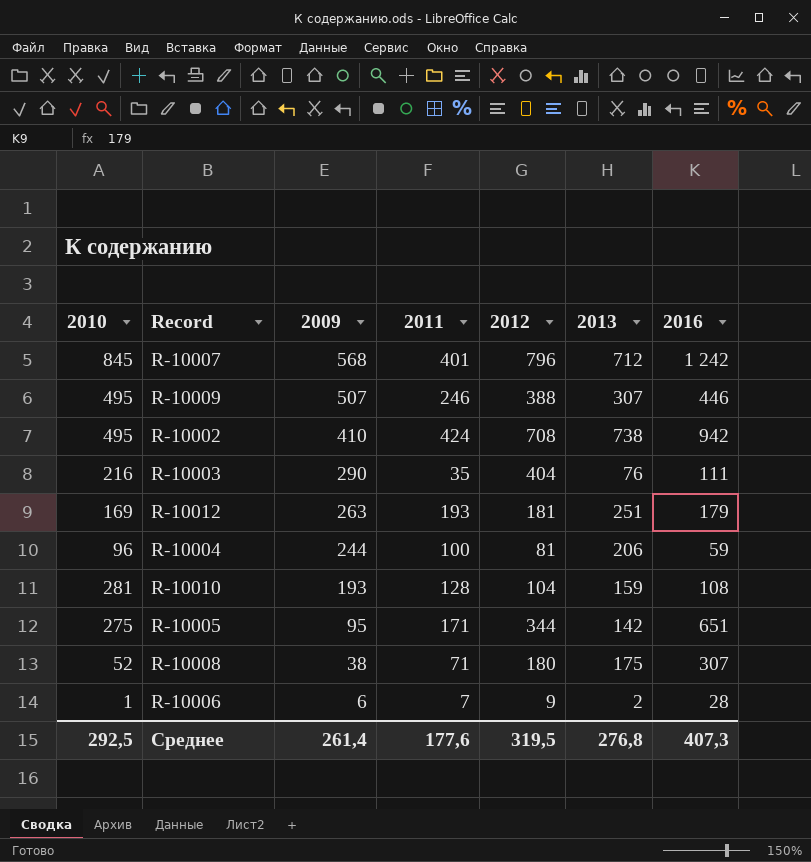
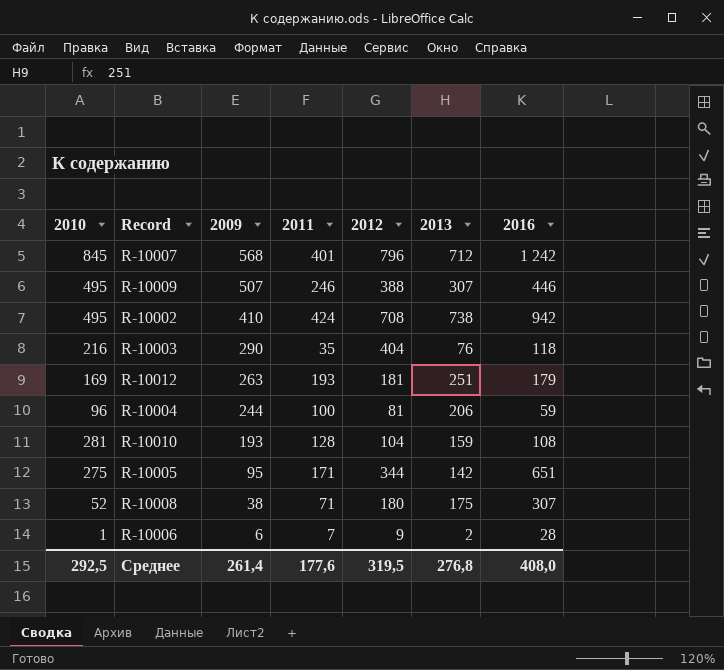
R-10003 | 2016: 111 -> 118
Среднее | 2016: 407,3 -> 408,0

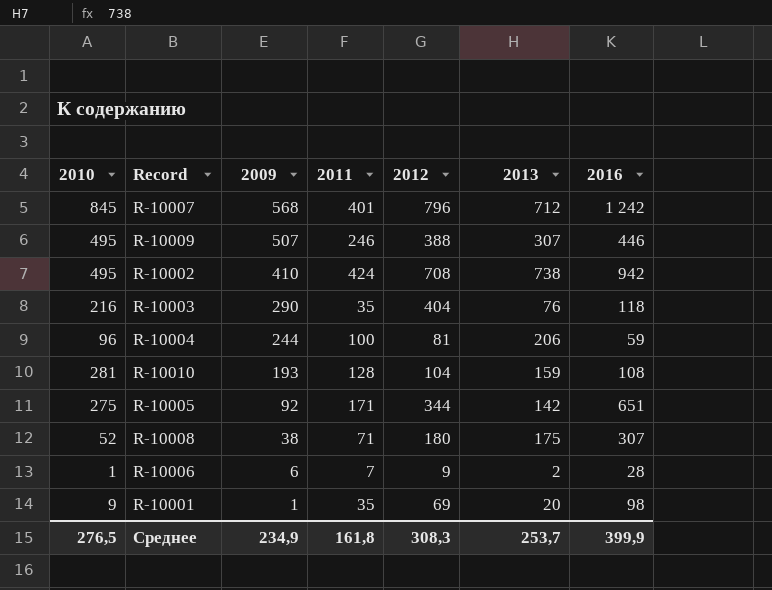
row R-10012: 169 | 263 | 193 | 181 | 251 | 179 -> none
R-10005 | 2009: 95 -> 92
row R-10001: none -> 9 | 1 | 35 | 69 | 20 | 98
Среднее | 2010: 292,5 -> 276,5
Среднее | 2009: 261,4 -> 234,9
Среднее | 2011: 177,6 -> 161,8
Среднее | 2012: 319,5 -> 308,3
Среднее | 2013: 276,8 -> 253,7
Среднее | 2016: 408,0 -> 399,9

